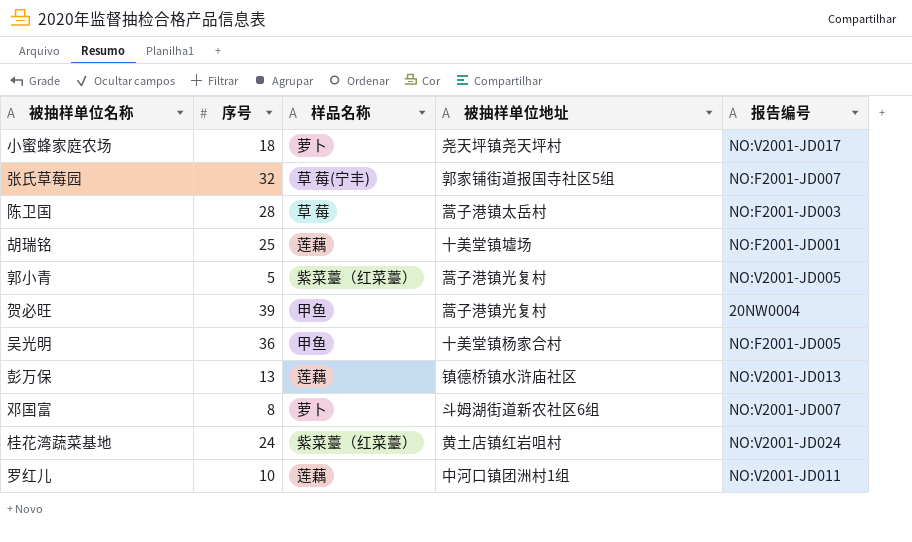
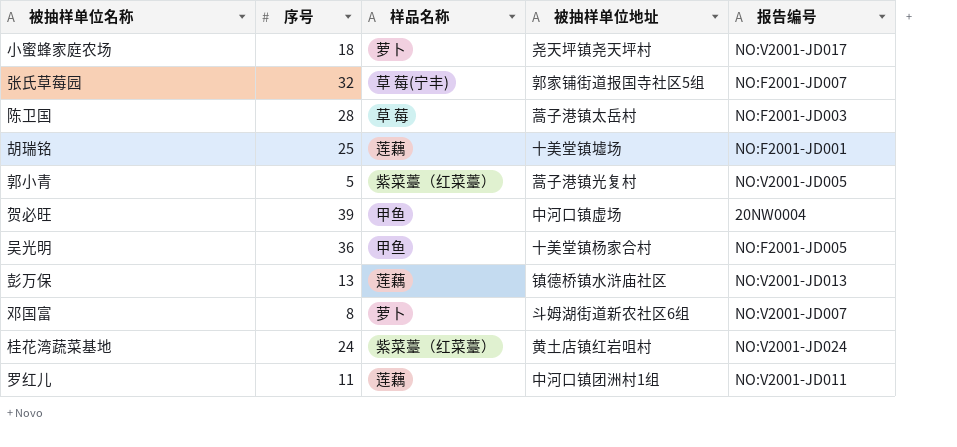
贺必旺 | 被抽样单位地址: 蒿子港镇光复村 -> 中河口镇虚场
罗红儿 | 序号: 10 -> 11

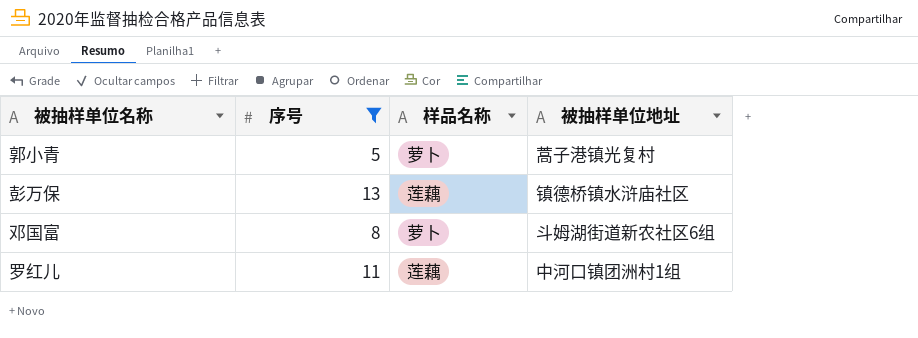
filter: none -> 序号 <= 13
column 报告编号 | position: 5 -> none
郭小青 | 样品名称: 紫菜薹（红菜薹） -> 萝卜

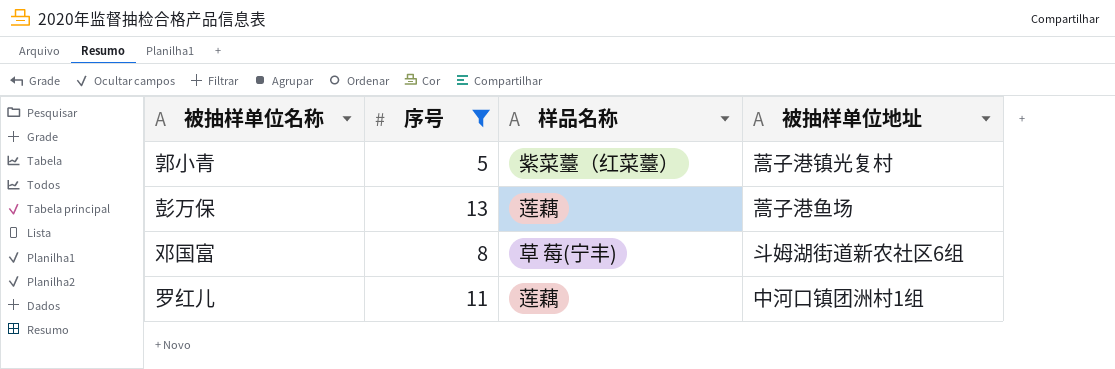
郭小青 | 样品名称: 萝卜 -> 紫菜薹（红菜薹）
彭万保 | 被抽样单位地址: 镇德桥镇水浒庙社区 -> 蒿子港鱼场
邓国富 | 样品名称: 萝卜 -> 草 莓(宁丰)

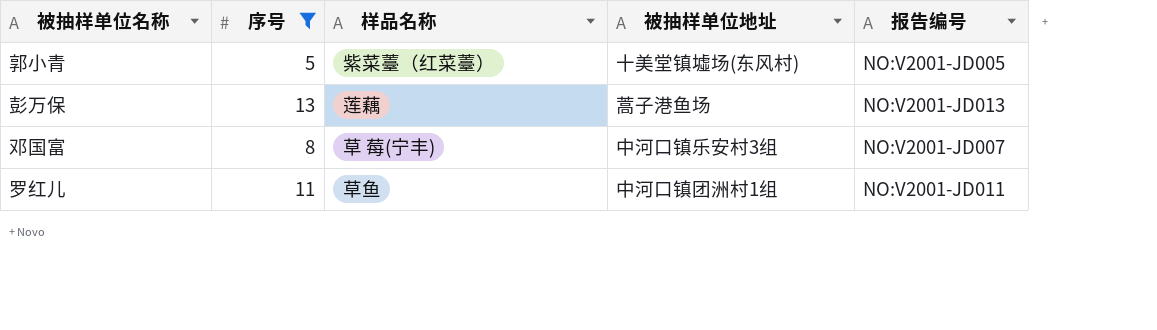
column 报告编号 | position: none -> 5
郭小青 | 被抽样单位地址: 蒿子港镇光复村 -> 十美堂镇墟场(东风村)
邓国富 | 被抽样单位地址: 斗姆湖街道新农社区6组 -> 中河口镇乐安村3组
罗红儿 | 样品名称: 莲藕 -> 草鱼

